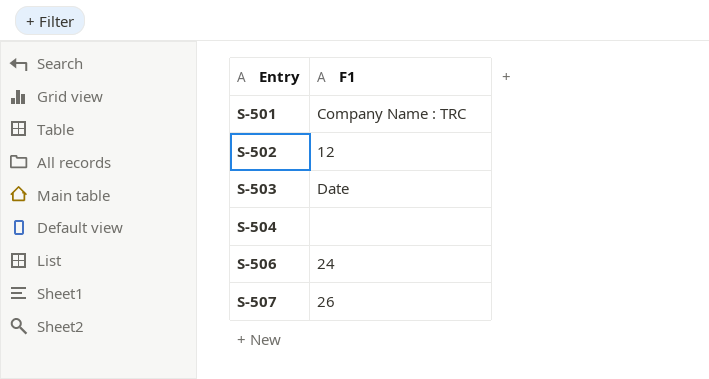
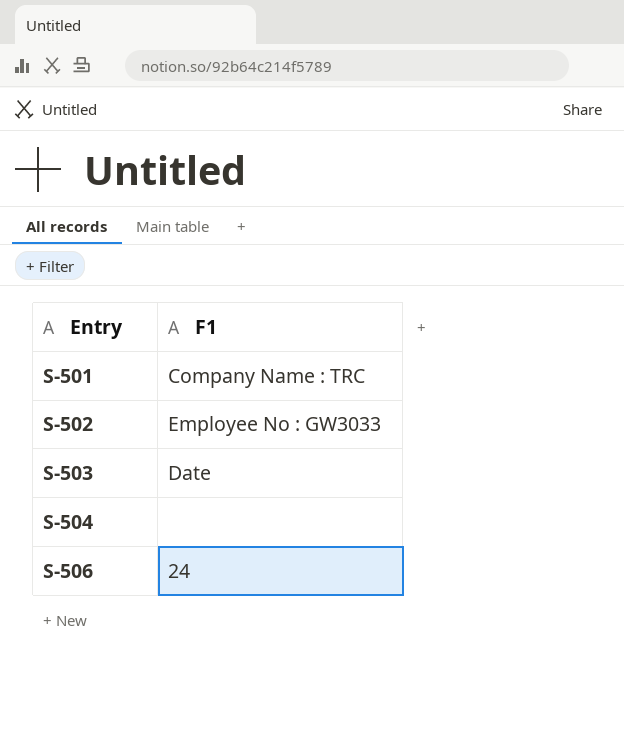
row S-507: 26 -> none
S-502 | F1: 12 -> Employee No : GW3033

